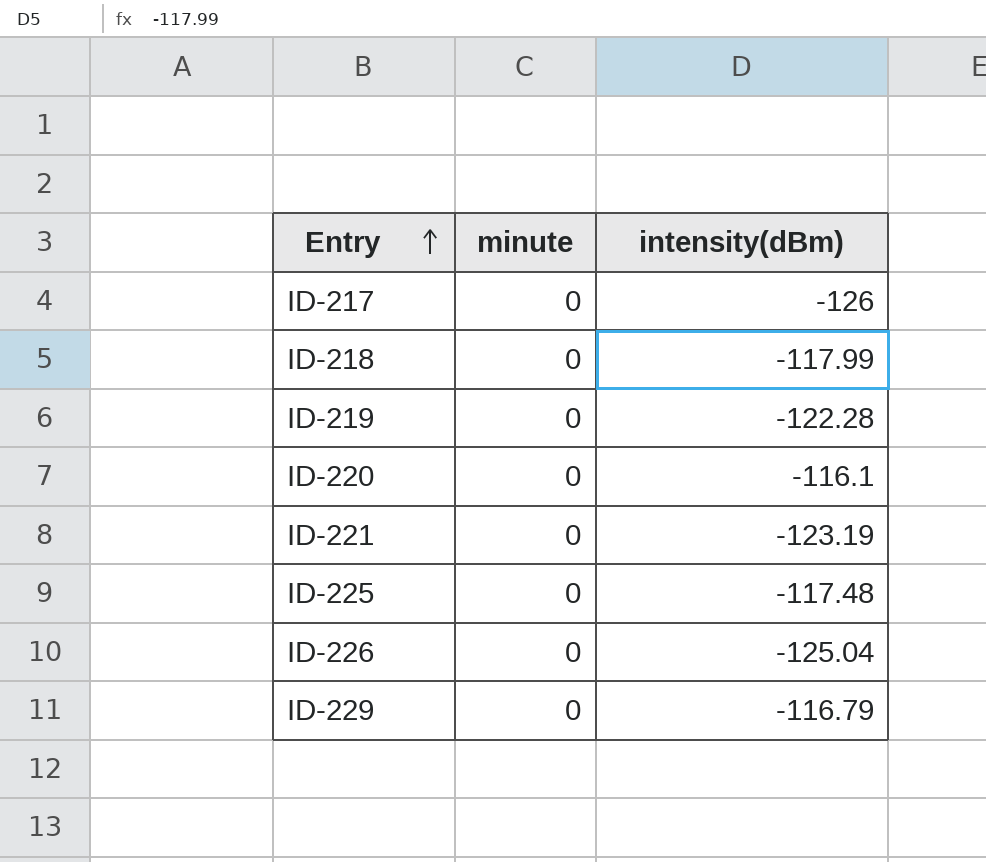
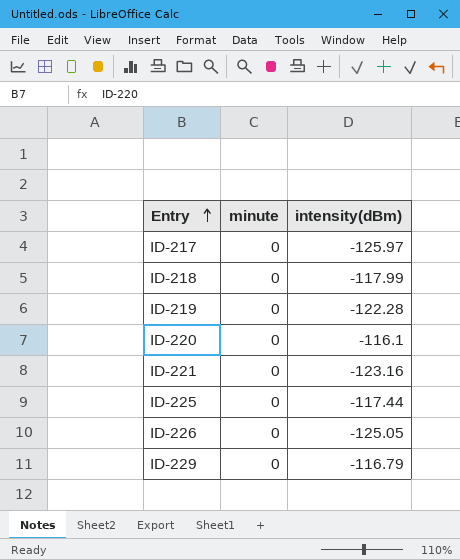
ID-217 | intensity(dBm): -126 -> -125.97
ID-221 | intensity(dBm): -123.19 -> -123.16
ID-225 | intensity(dBm): -117.48 -> -117.44
ID-226 | intensity(dBm): -125.04 -> -125.05

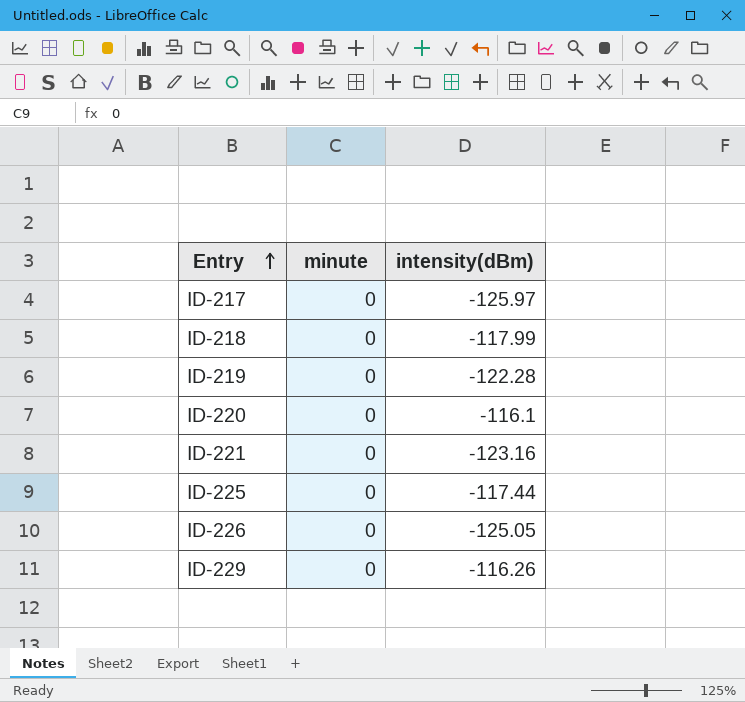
ID-229 | intensity(dBm): -116.79 -> -116.26

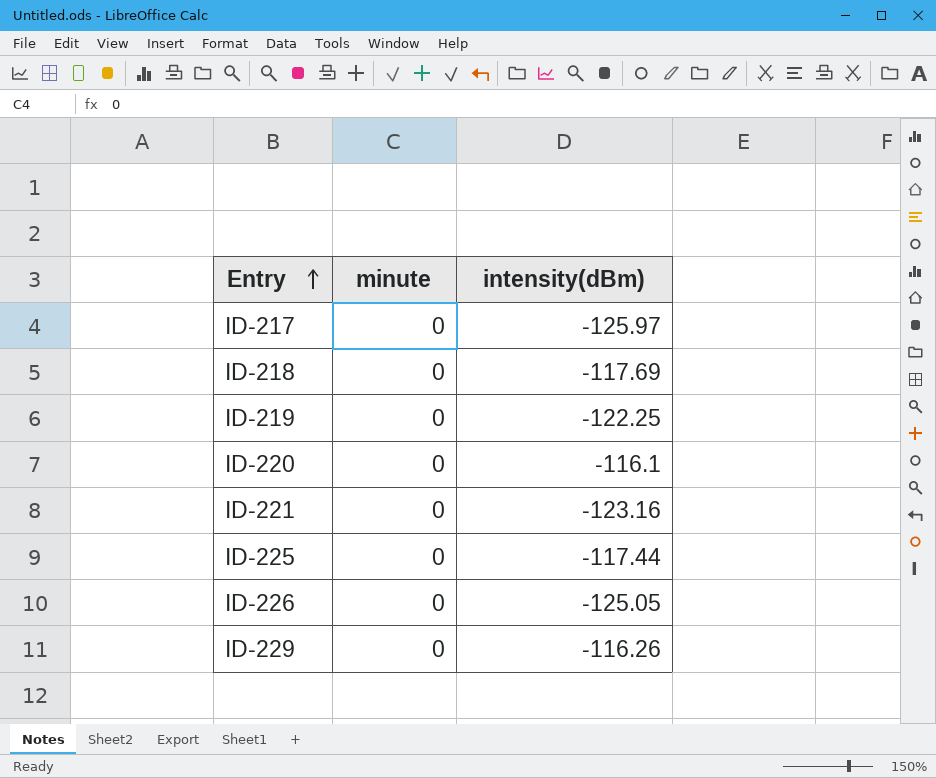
ID-218 | intensity(dBm): -117.99 -> -117.69
ID-219 | intensity(dBm): -122.28 -> -122.25

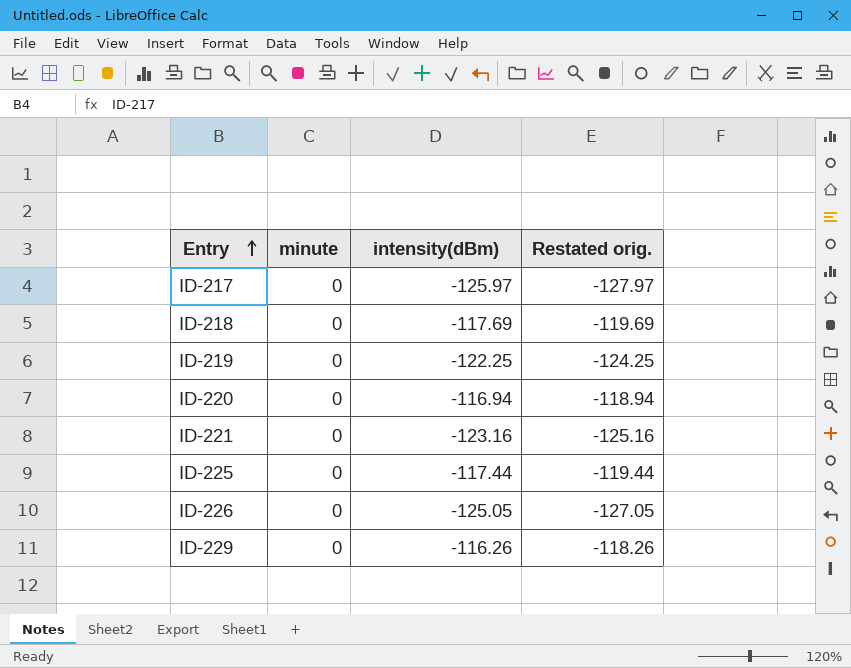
column Restated orig. | formula: none -> [intensity(dBm)] - 2
ID-220 | intensity(dBm): -116.1 -> -116.94

